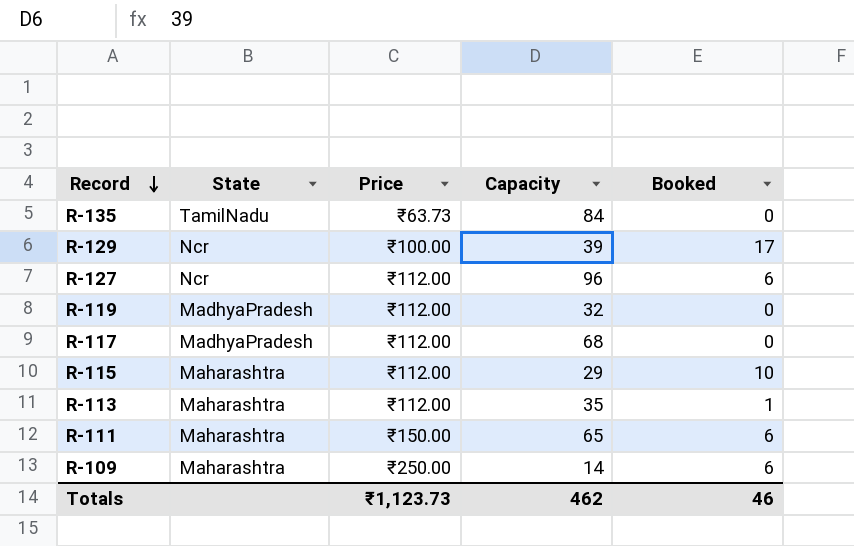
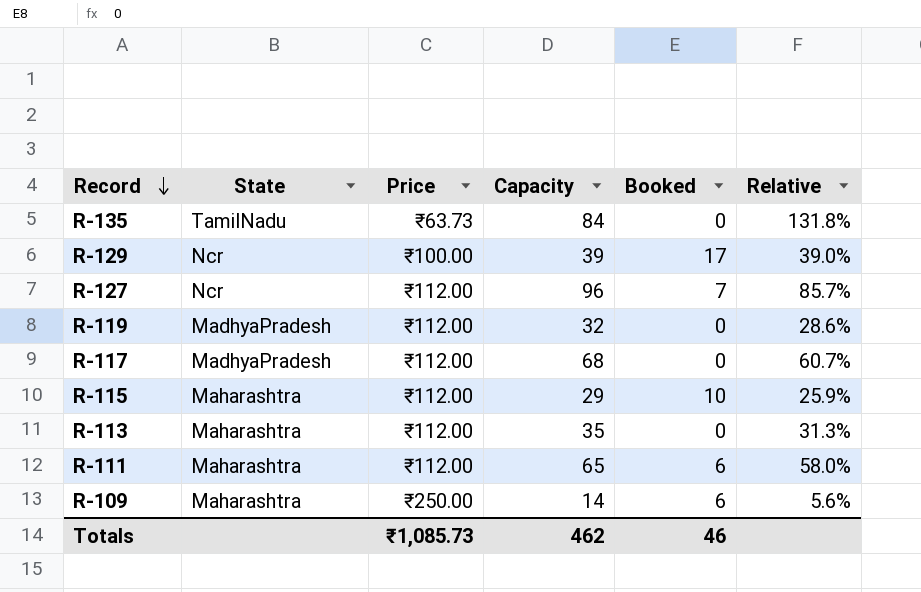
column Relative | formula: none -> [Capacity] / [Price]
R-127 | Booked: 6 -> 7
R-113 | Booked: 1 -> 0
R-111 | Price: ₹150.00 -> ₹112.00
Totals | Price: ₹1,123.73 -> ₹1,085.73

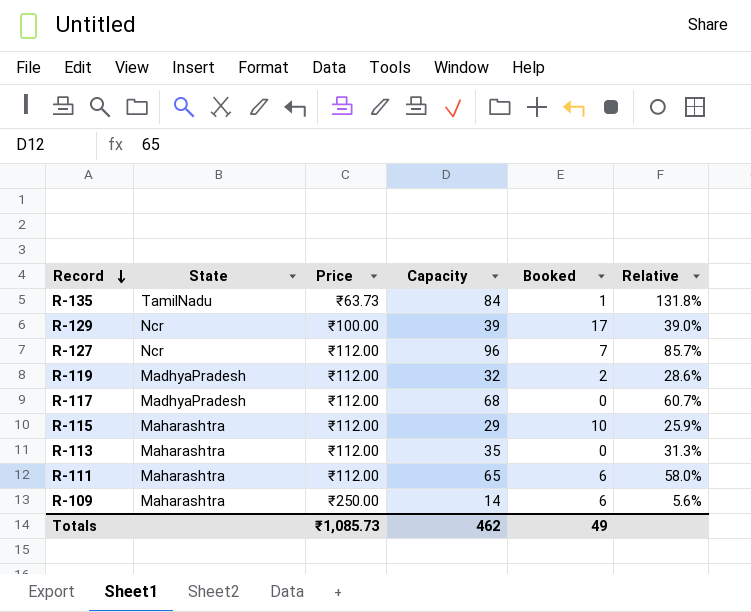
R-135 | Booked: 0 -> 1
R-119 | Booked: 0 -> 2
Totals | Booked: 46 -> 49

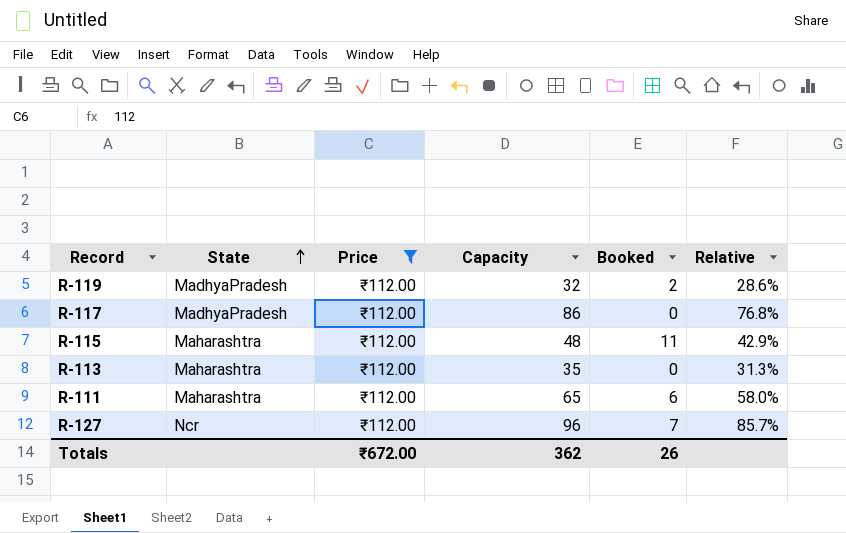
filter: none -> Price = ₹112.00
row order: Record descending -> State ascending
R-117 | Capacity: 68 -> 86
R-117 | Relative: 60.7% -> 76.8%
R-115 | Capacity: 29 -> 48
R-115 | Booked: 10 -> 11
R-115 | Relative: 25.9% -> 42.9%
Totals | Price: ₹1,085.73 -> ₹672.00
Totals | Capacity: 462 -> 362
Totals | Booked: 49 -> 26

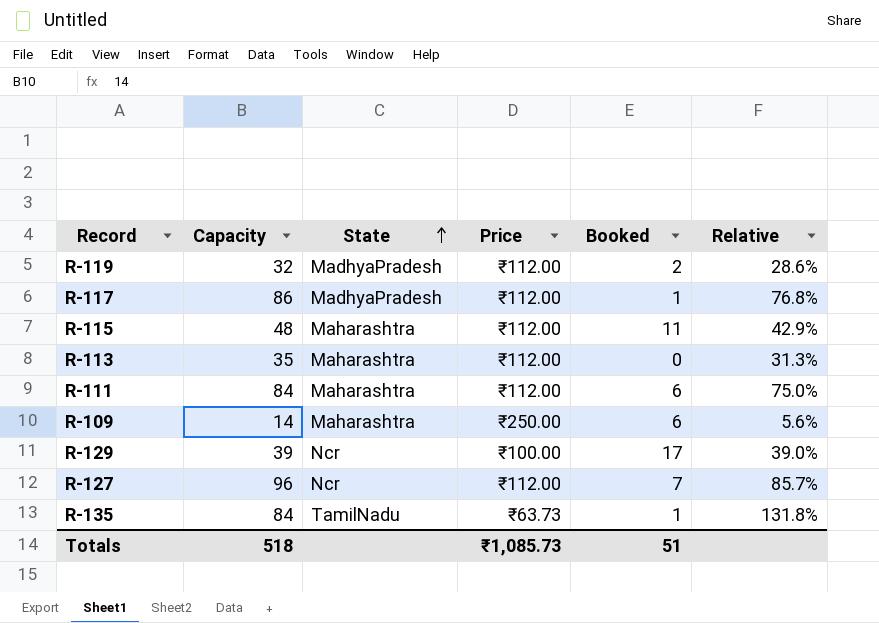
filter: Price = ₹112.00 -> none
column Capacity | position: 4 -> 2
R-117 | Booked: 0 -> 1
R-111 | Capacity: 65 -> 84
R-111 | Relative: 58.0% -> 75.0%
Totals | Capacity: 362 -> 518
Totals | Price: ₹672.00 -> ₹1,085.73
Totals | Booked: 26 -> 51

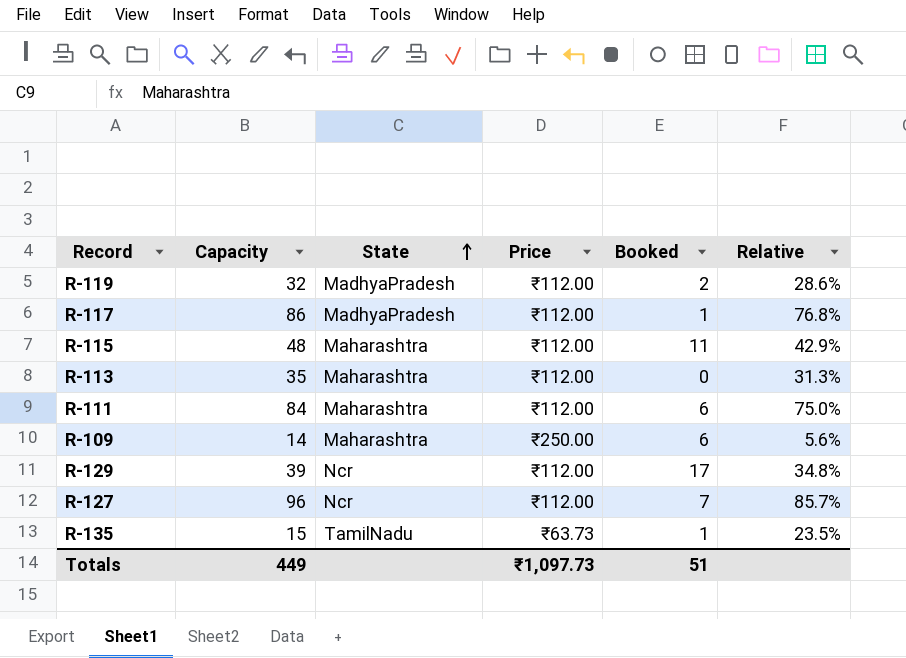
R-129 | Price: ₹100.00 -> ₹112.00
R-129 | Relative: 39.0% -> 34.8%
R-135 | Capacity: 84 -> 15
R-135 | Relative: 131.8% -> 23.5%
Totals | Capacity: 518 -> 449
Totals | Price: ₹1,085.73 -> ₹1,097.73

